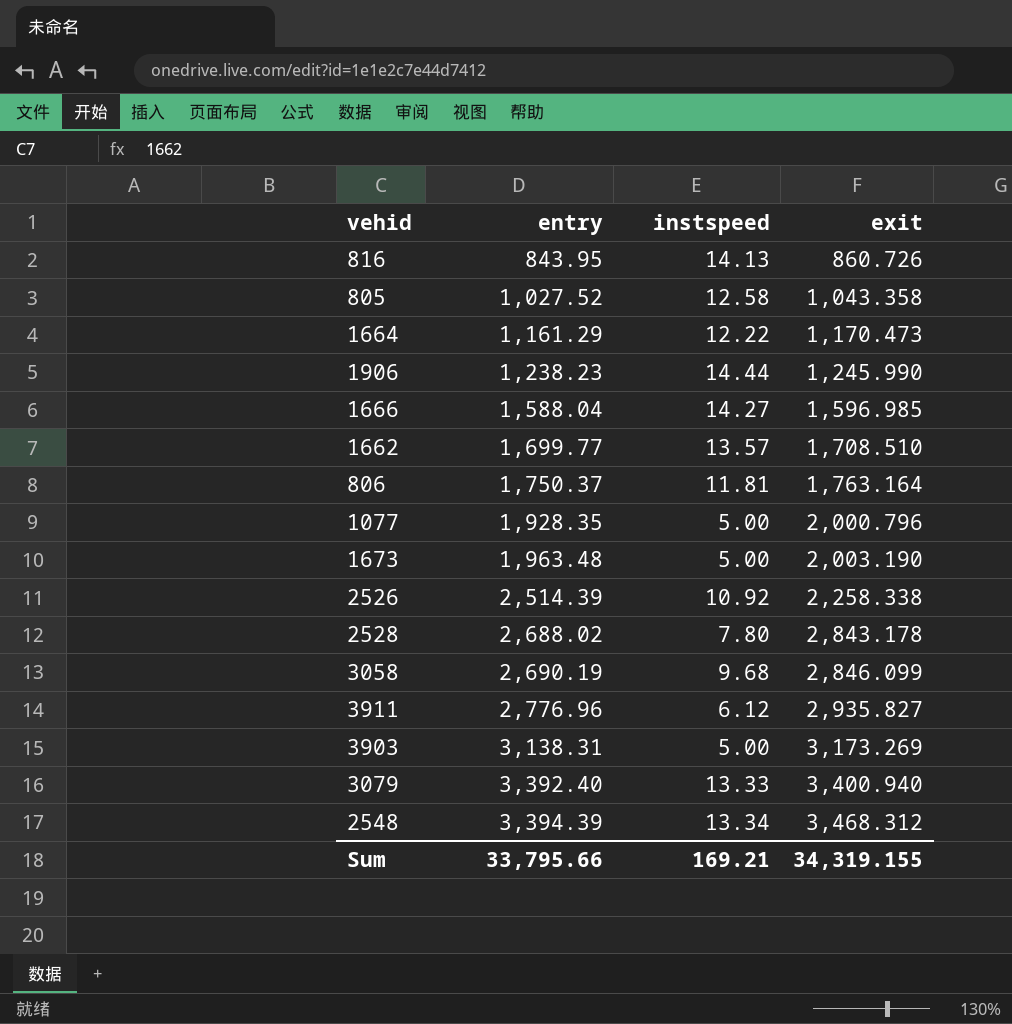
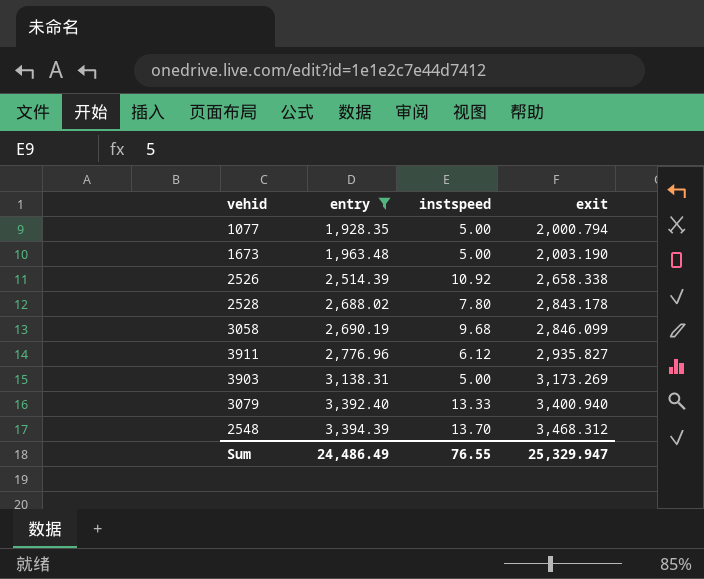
filter: none -> entry >= 1,928.35
1077 | exit: 2,000.796 -> 2,000.794
2526 | exit: 2,258.338 -> 2,658.338
2548 | instspeed: 13.34 -> 13.70
Sum | entry: 33,795.66 -> 24,486.49
Sum | instspeed: 169.21 -> 76.55
Sum | exit: 34,319.155 -> 25,329.947

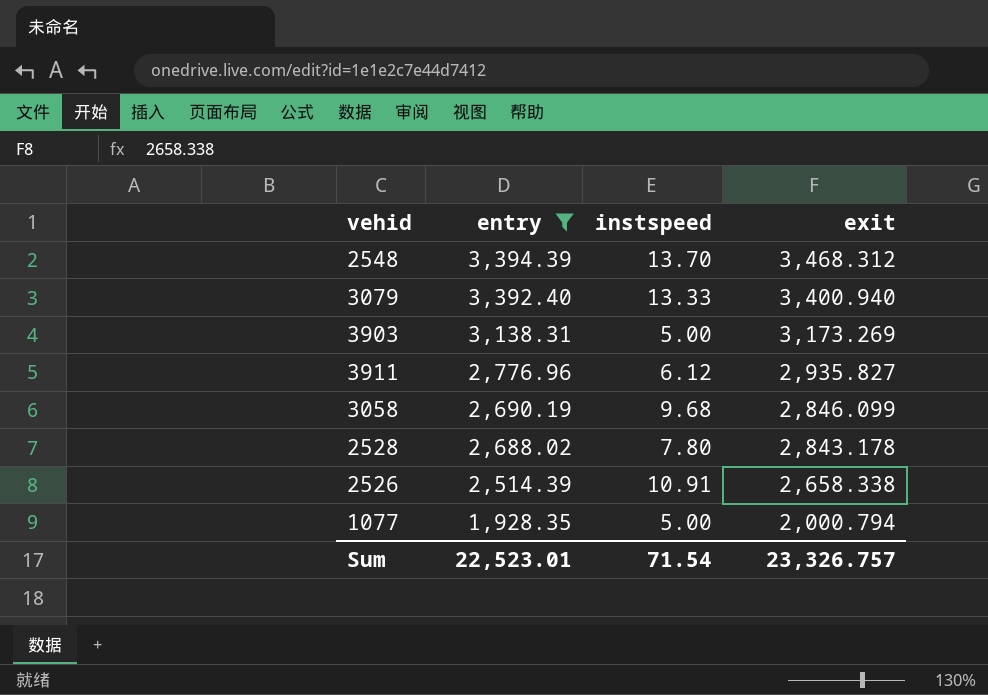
row order: entry ascending -> entry descending
row 1673: 1,963.48 | 5.00 | 2,003.190 -> none
2526 | instspeed: 10.92 -> 10.91
Sum | entry: 24,486.49 -> 22,523.01
Sum | instspeed: 76.55 -> 71.54
Sum | exit: 25,329.947 -> 23,326.757

